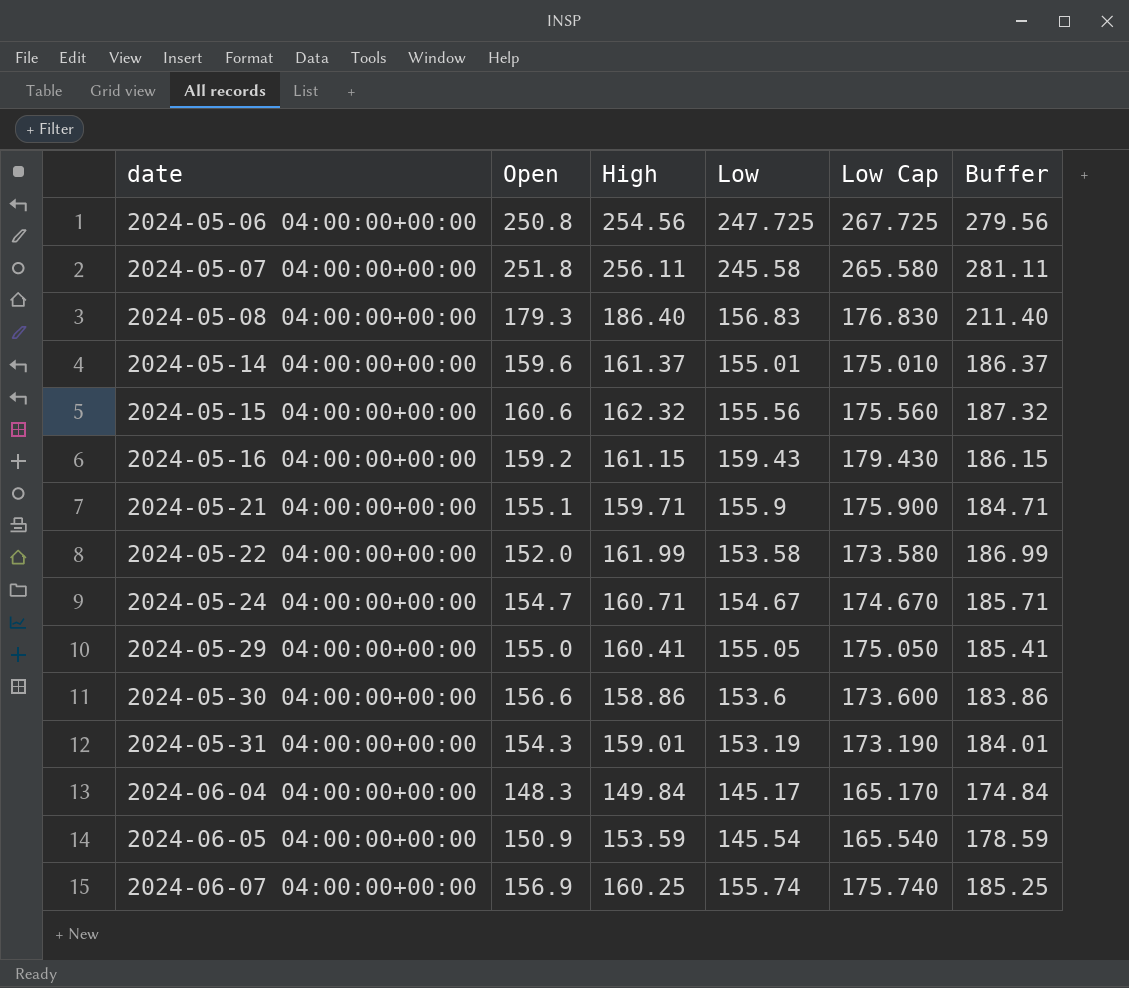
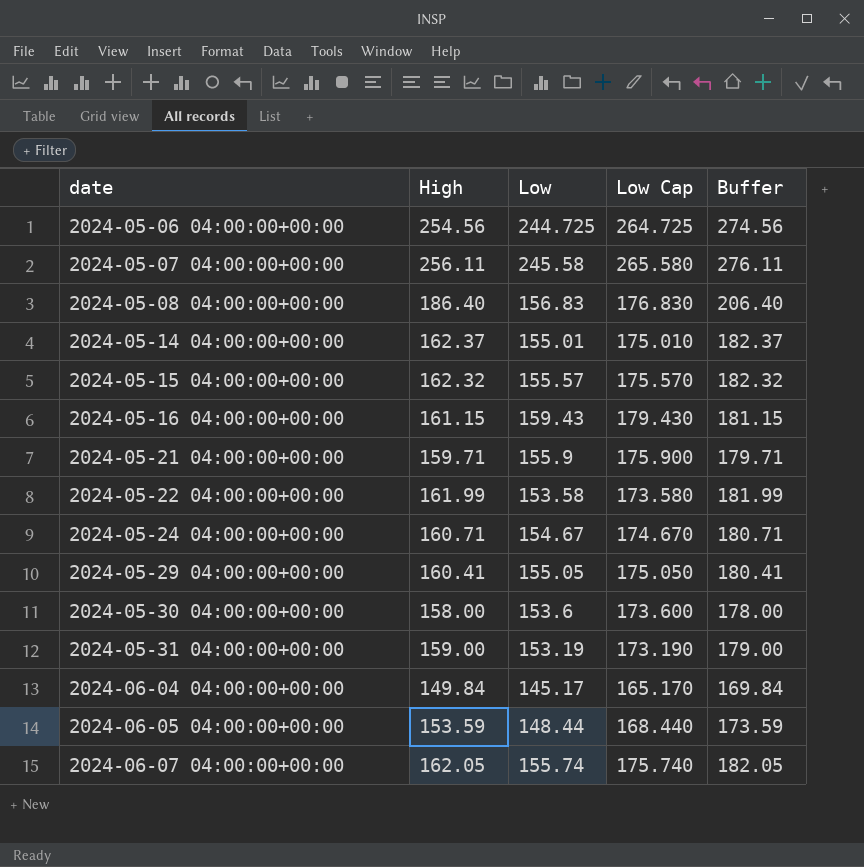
column Open | position: 2 -> none
column Buffer | formula: [High] + 25 -> [High] + 20
2024-05-06 04:00:00+00:00 | Low: 247.725 -> 244.725
2024-05-06 04:00:00+00:00 | Low Cap: 267.725 -> 264.725
2024-05-14 04:00:00+00:00 | High: 161.37 -> 162.37
2024-05-15 04:00:00+00:00 | Low: 155.56 -> 155.57
2024-05-15 04:00:00+00:00 | Low Cap: 175.560 -> 175.570
2024-05-30 04:00:00+00:00 | High: 158.86 -> 158.00
2024-05-31 04:00:00+00:00 | High: 159.01 -> 159.00
2024-06-05 04:00:00+00:00 | Low: 145.54 -> 148.44
2024-06-05 04:00:00+00:00 | Low Cap: 165.540 -> 168.440
2024-06-07 04:00:00+00:00 | High: 160.25 -> 162.05

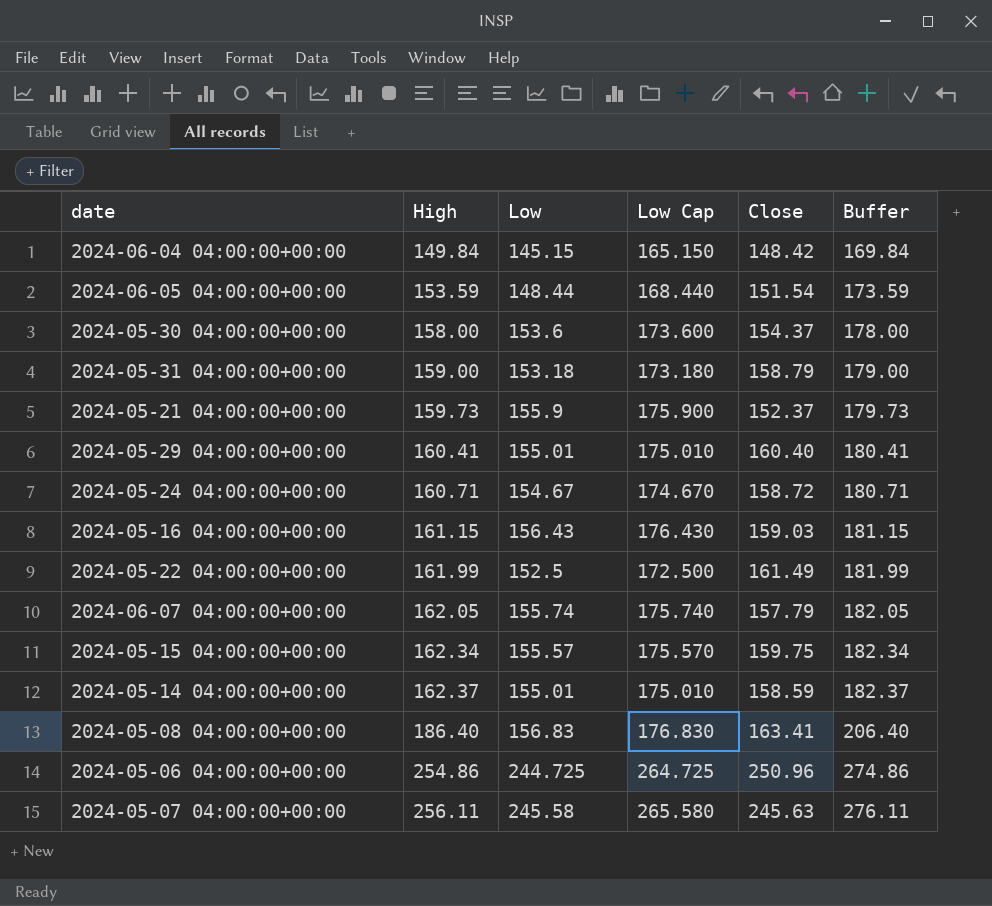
row order: date ascending -> High ascending
column Close | position: none -> 5
2024-06-04 04:00:00+00:00 | Low: 145.17 -> 145.15
2024-06-04 04:00:00+00:00 | Low Cap: 165.170 -> 165.150
2024-05-31 04:00:00+00:00 | Low: 153.19 -> 153.18
2024-05-31 04:00:00+00:00 | Low Cap: 173.190 -> 173.180
2024-05-21 04:00:00+00:00 | High: 159.71 -> 159.73
2024-05-21 04:00:00+00:00 | Buffer: 179.71 -> 179.73
2024-05-29 04:00:00+00:00 | Low: 155.05 -> 155.01
2024-05-29 04:00:00+00:00 | Low Cap: 175.050 -> 175.010
2024-05-16 04:00:00+00:00 | Low: 159.43 -> 156.43
2024-05-16 04:00:00+00:00 | Low Cap: 179.430 -> 176.430
2024-05-22 04:00:00+00:00 | Low: 153.58 -> 152.5
2024-05-22 04:00:00+00:00 | Low Cap: 173.580 -> 172.500
2024-05-15 04:00:00+00:00 | High: 162.32 -> 162.34
2024-05-15 04:00:00+00:00 | Buffer: 182.32 -> 182.34
2024-05-06 04:00:00+00:00 | High: 254.56 -> 254.86
2024-05-06 04:00:00+00:00 | Buffer: 274.56 -> 274.86

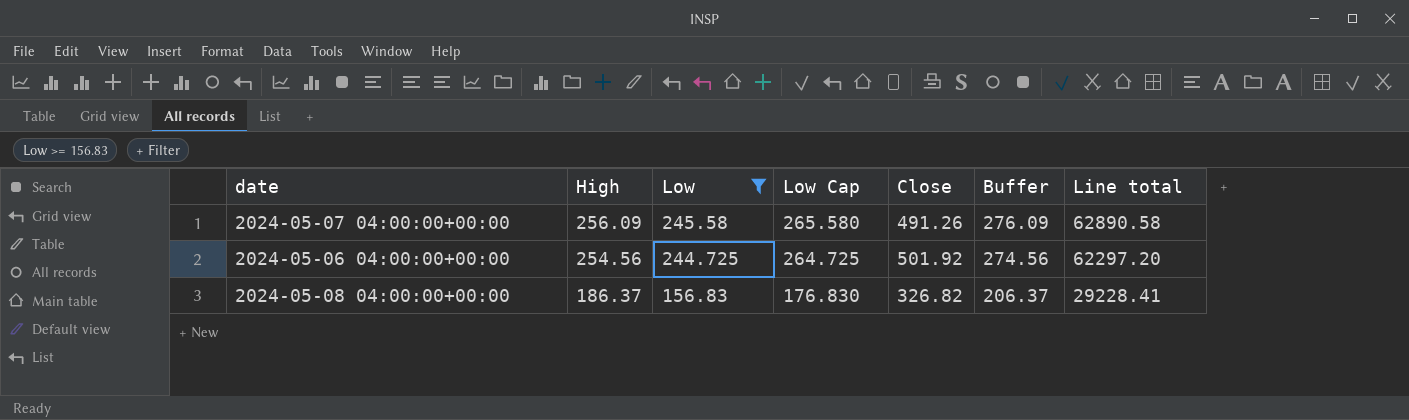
filter: none -> Low >= 156.83
row order: High ascending -> High descending
column Line total | formula: none -> [High] * [Low]
2024-05-07 04:00:00+00:00 | High: 256.11 -> 256.09
2024-05-07 04:00:00+00:00 | Close: 245.63 -> 491.26
2024-05-07 04:00:00+00:00 | Buffer: 276.11 -> 276.09
2024-05-06 04:00:00+00:00 | High: 254.86 -> 254.56
2024-05-06 04:00:00+00:00 | Close: 250.96 -> 501.92
2024-05-06 04:00:00+00:00 | Buffer: 274.86 -> 274.56
2024-05-08 04:00:00+00:00 | High: 186.40 -> 186.37
2024-05-08 04:00:00+00:00 | Close: 163.41 -> 326.82
2024-05-08 04:00:00+00:00 | Buffer: 206.40 -> 206.37

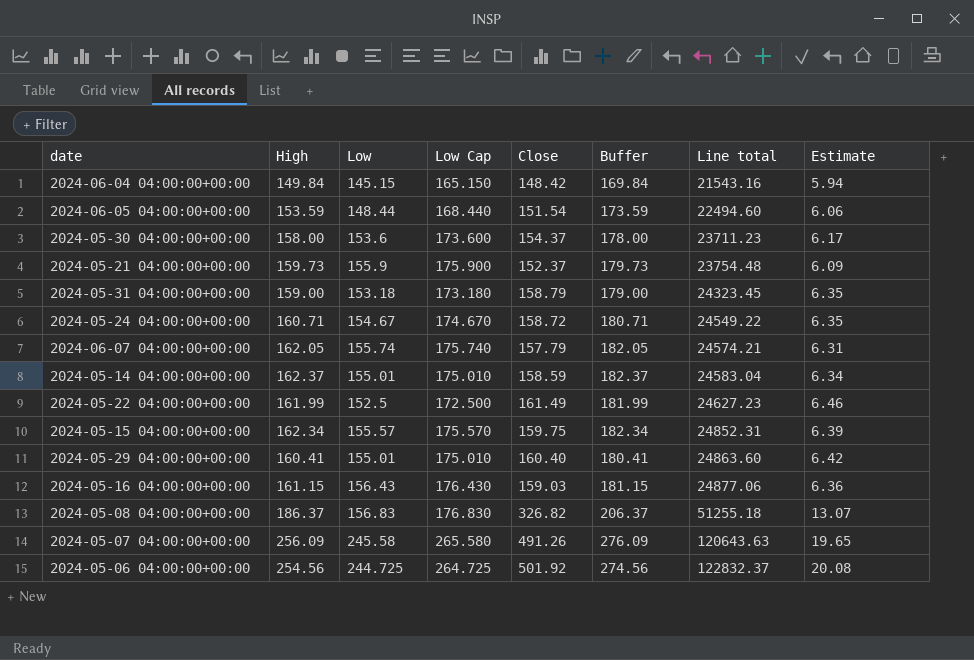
filter: Low >= 156.83 -> none
row order: High descending -> Line total ascending
column Line total | formula: [High] * [Low] -> [Low] * [Close]
column Estimate | formula: none -> [Close] * 0.04

